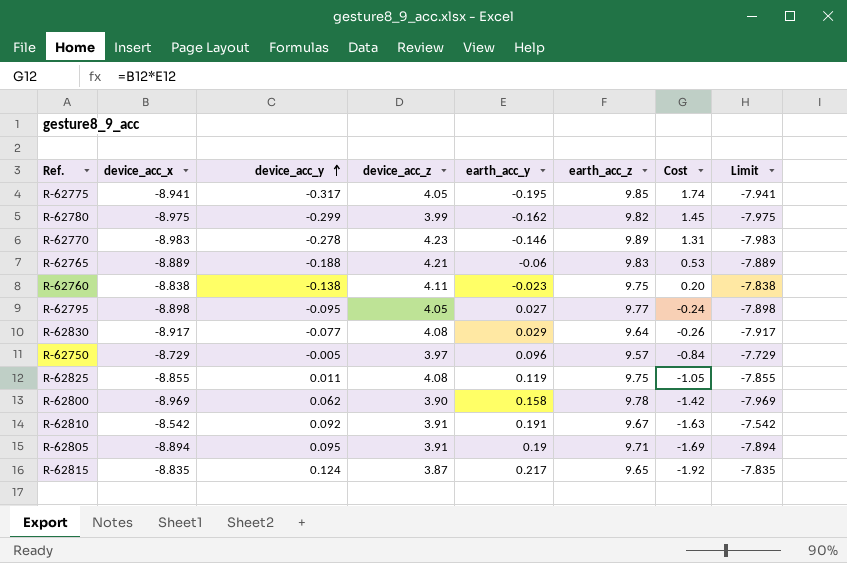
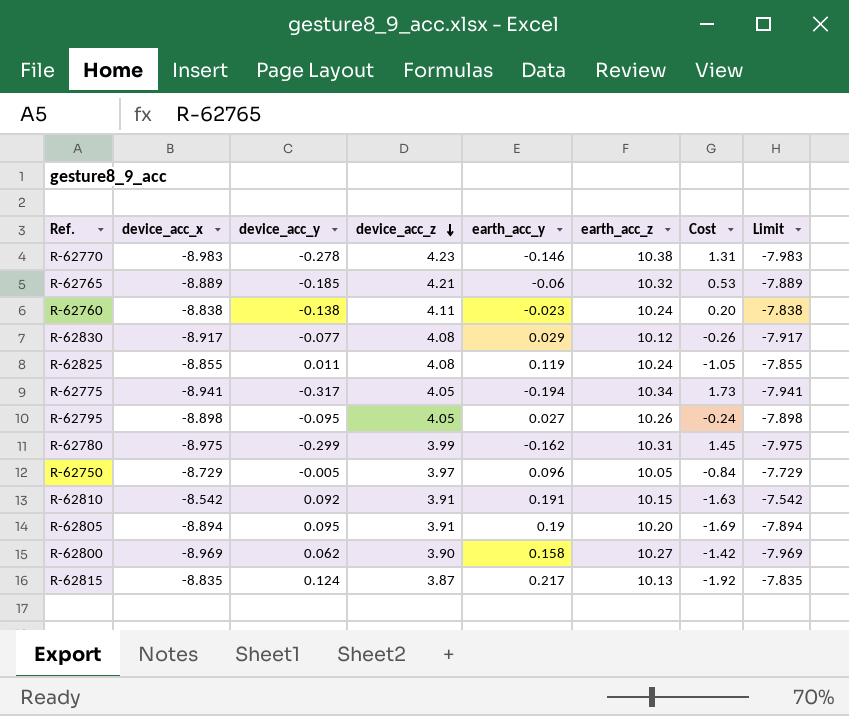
row order: device_acc_y ascending -> device_acc_z descending
R-62770 | earth_acc_z: 9.89 -> 10.38
R-62765 | device_acc_y: -0.188 -> -0.185
R-62765 | earth_acc_z: 9.83 -> 10.32
R-62760 | earth_acc_z: 9.75 -> 10.24
R-62830 | earth_acc_z: 9.64 -> 10.12
R-62825 | earth_acc_z: 9.75 -> 10.24
R-62775 | earth_acc_y: -0.195 -> -0.194
R-62775 | earth_acc_z: 9.85 -> 10.34
R-62775 | Cost: 1.74 -> 1.73
R-62795 | earth_acc_z: 9.77 -> 10.26
R-62780 | earth_acc_z: 9.82 -> 10.31
R-62750 | earth_acc_z: 9.57 -> 10.05
R-62810 | earth_acc_z: 9.67 -> 10.15
R-62805 | earth_acc_z: 9.71 -> 10.20
R-62800 | earth_acc_z: 9.78 -> 10.27
R-62815 | earth_acc_z: 9.65 -> 10.13

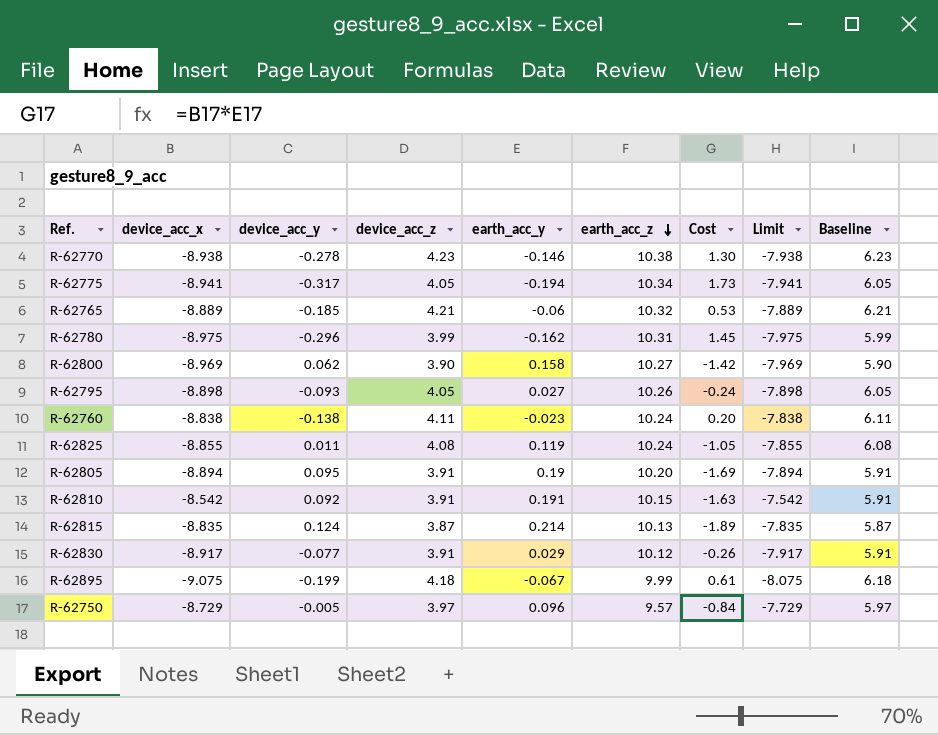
row order: device_acc_z descending -> earth_acc_z descending
column Baseline | formula: none -> [device_acc_z] + 2
R-62770 | device_acc_x: -8.983 -> -8.938
R-62770 | Cost: 1.31 -> 1.30
R-62770 | Limit: -7.983 -> -7.938
R-62780 | device_acc_y: -0.299 -> -0.296
R-62795 | device_acc_y: -0.095 -> -0.093
R-62815 | earth_acc_y: 0.217 -> 0.214
R-62815 | Cost: -1.92 -> -1.89
R-62830 | device_acc_z: 4.08 -> 3.91
row R-62895: none -> -9.075 | -0.199 | 4.18 | -0.067 | 9.99 | 0.61 | -8.075 | 6.18
R-62750 | earth_acc_z: 10.05 -> 9.57

